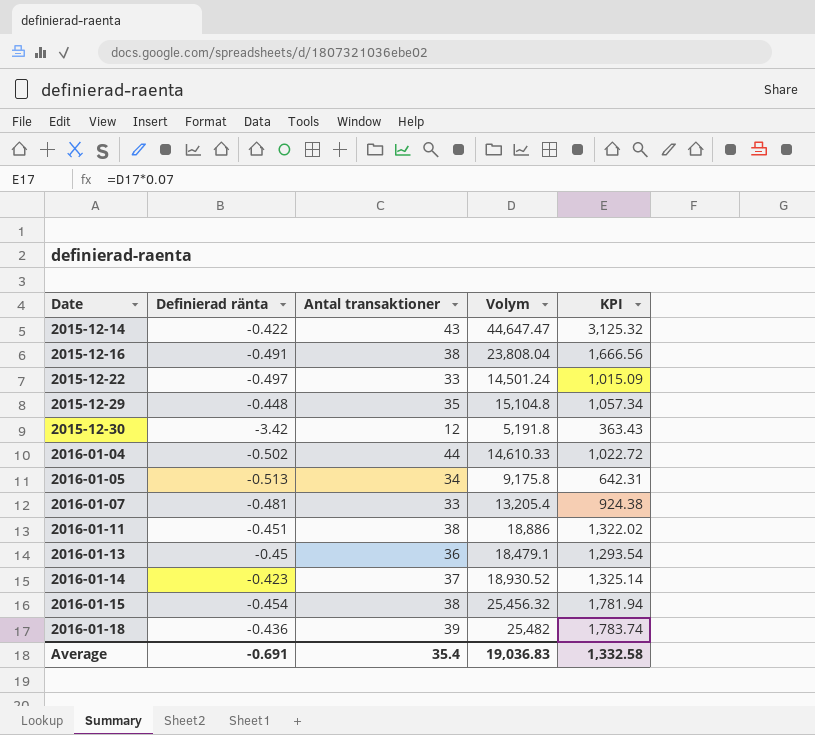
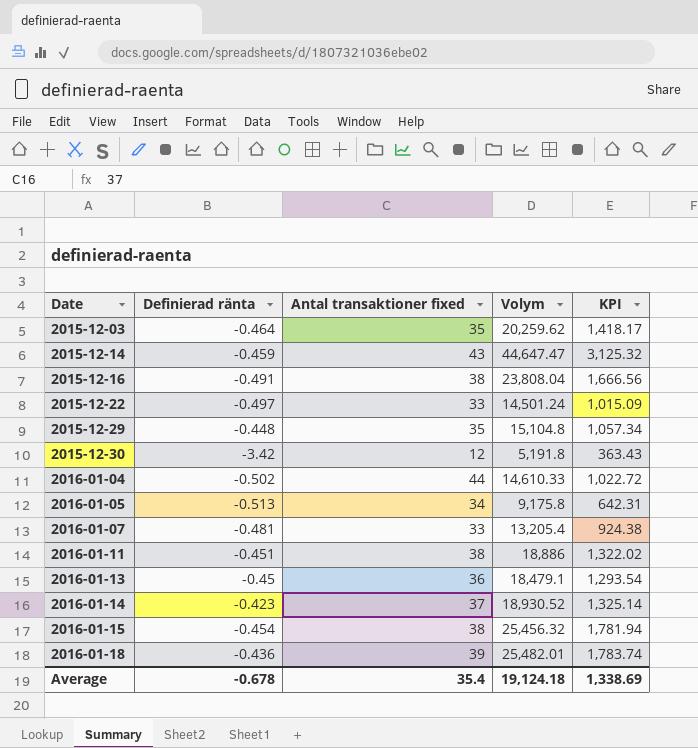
column name: Antal transaktioner -> Antal transaktioner fixed
row 2015-12-03: none -> -0.464 | 35 | 20,259.62 | 1,418.17
2015-12-14 | Definierad ränta: -0.422 -> -0.459
2016-01-18 | Volym: 25,482 -> 25,482.01
Average | Definierad ränta: -0.691 -> -0.678
Average | Volym: 19,036.83 -> 19,124.18
Average | KPI: 1,332.58 -> 1,338.69

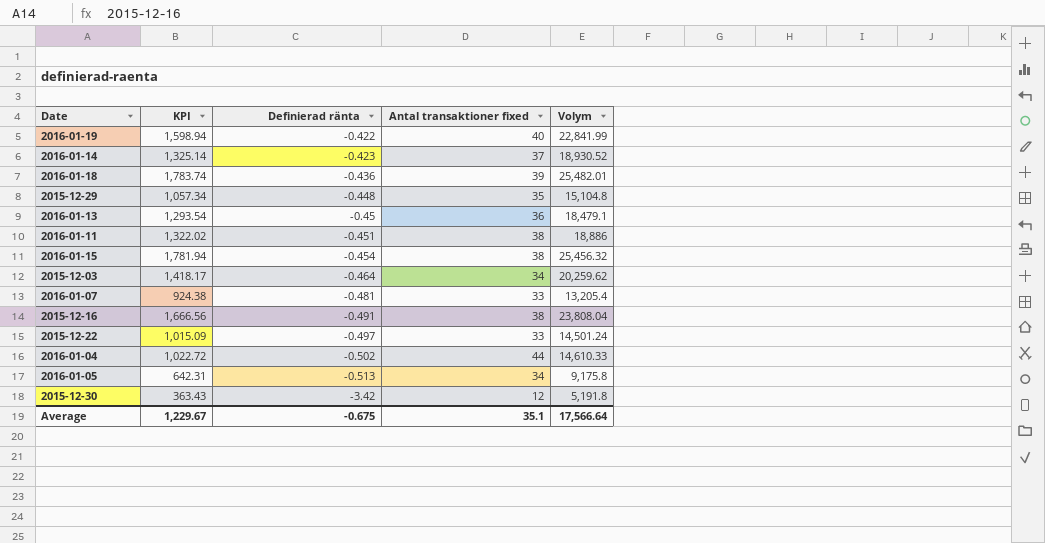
row order: Date ascending -> Definierad ränta descending
column KPI | position: 5 -> 2
row 2015-12-14: -0.459 | 43 | 44,647.47 | 3,125.32 -> none
row 2016-01-19: none -> 1,598.94 | -0.422 | 40 | 22,841.99
2015-12-03 | Antal transaktioner fixed: 35 -> 34
Average | KPI: 1,338.69 -> 1,229.67
Average | Definierad ränta: -0.678 -> -0.675
Average | Antal transaktioner fixed: 35.4 -> 35.1
Average | Volym: 19,124.18 -> 17,566.64

